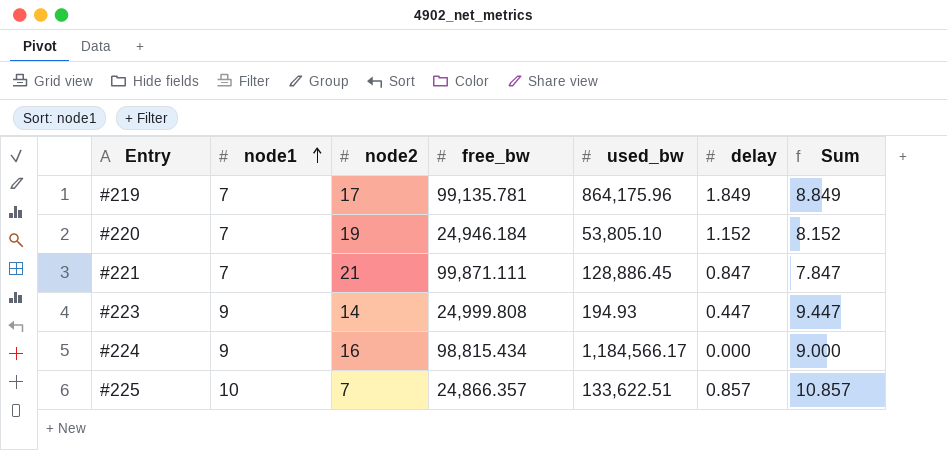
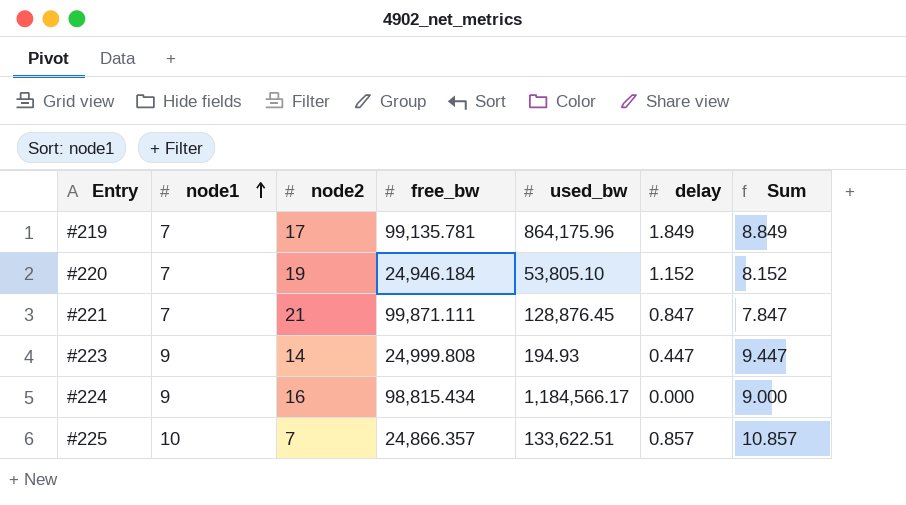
#221 | used_bw: 128,886.45 -> 128,876.45

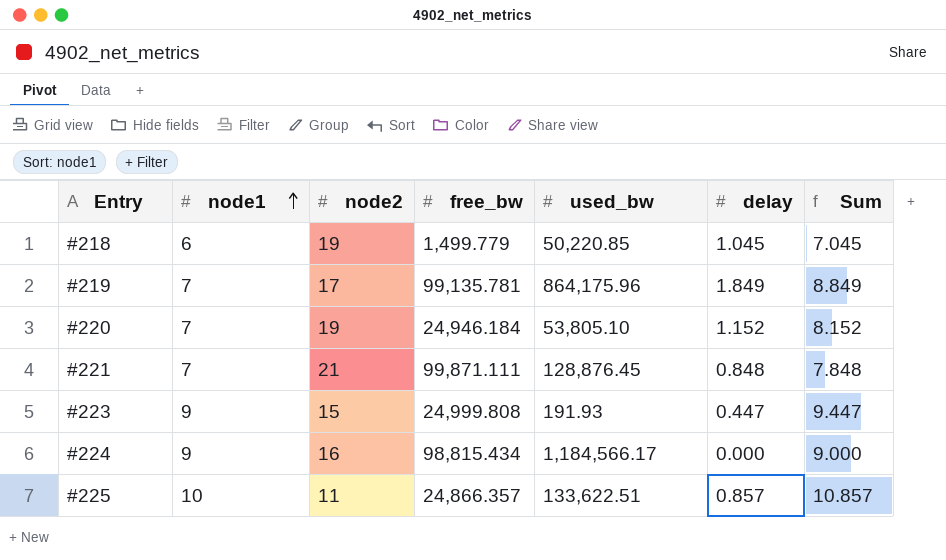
row #218: none -> 6 | 19 | 1,499.779 | 50,220.85 | 1.045 | 7.045
#221 | delay: 0.847 -> 0.848
#221 | Sum: 7.847 -> 7.848
#223 | node2: 14 -> 15
#223 | used_bw: 194.93 -> 191.93
#225 | node2: 7 -> 11

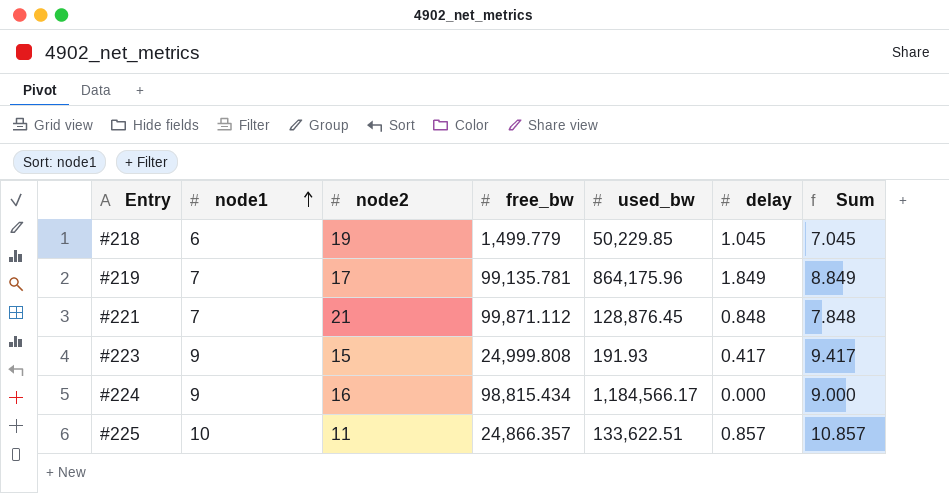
row #220: 7 | 19 | 24,946.184 | 53,805.10 | 1.152 | 8.152 -> none
#218 | used_bw: 50,220.85 -> 50,229.85
#221 | free_bw: 99,871.111 -> 99,871.112
#223 | delay: 0.447 -> 0.417
#223 | Sum: 9.447 -> 9.417

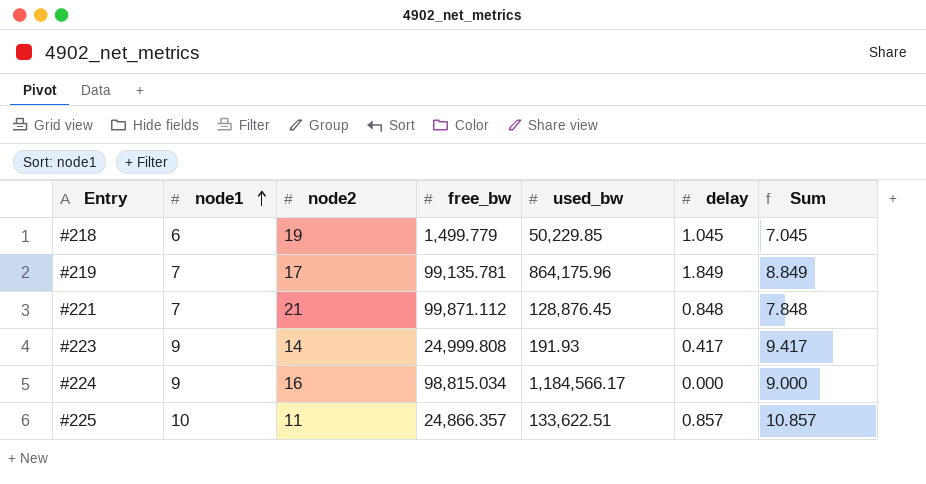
#223 | node2: 15 -> 14
#224 | free_bw: 98,815.434 -> 98,815.034

